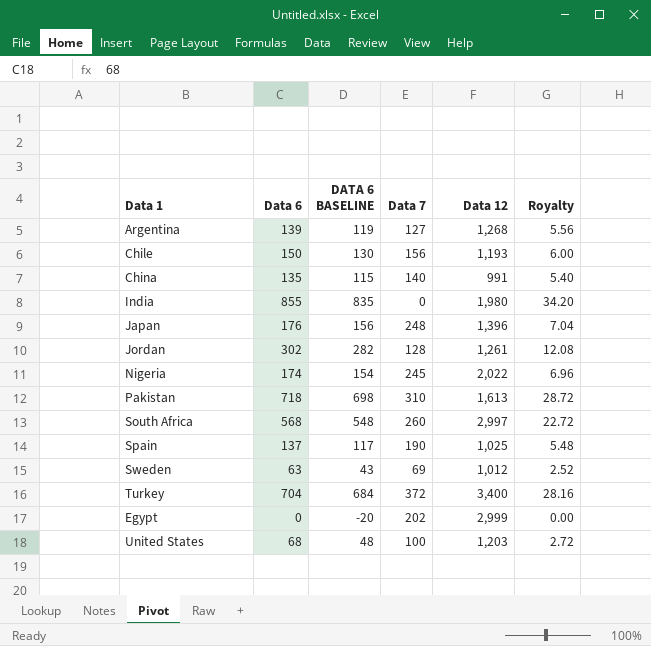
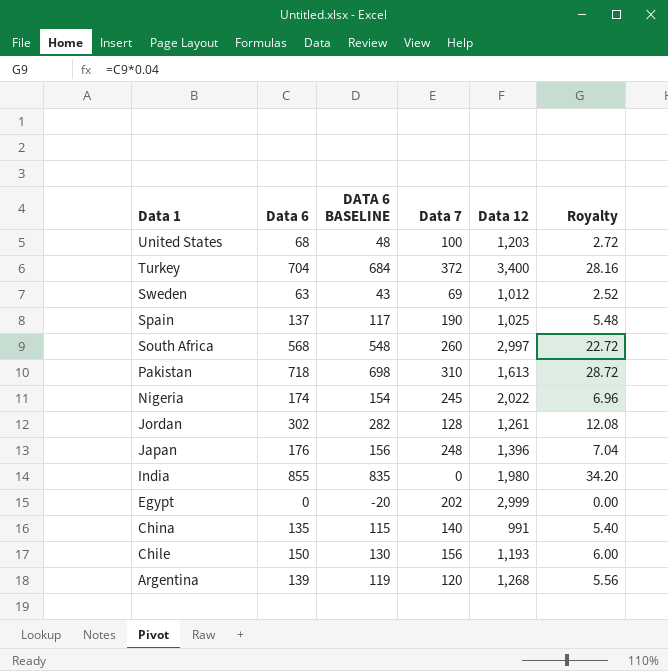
row order: none -> Data 1 descending
Argentina | Data 7: 127 -> 120

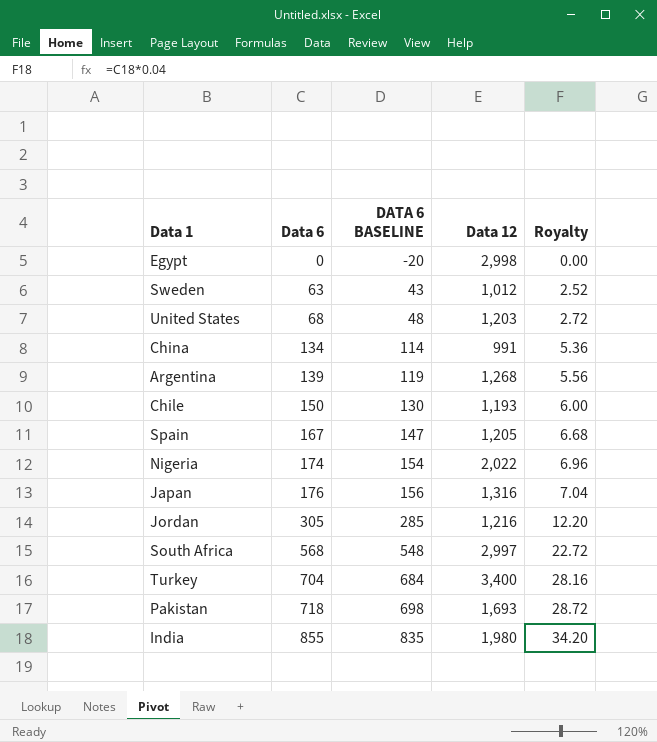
row order: Data 1 descending -> Data 6 ascending
column Data 7 | position: 4 -> none
Egypt | Data 12: 2,999 -> 2,998
China | Data 6: 135 -> 134
China | DATA 6 BASELINE: 115 -> 114
China | Royalty: 5.40 -> 5.36
Spain | Data 6: 137 -> 167
Spain | DATA 6 BASELINE: 117 -> 147
Spain | Data 12: 1,025 -> 1,205
Spain | Royalty: 5.48 -> 6.68
Japan | Data 12: 1,396 -> 1,316
Jordan | Data 6: 302 -> 305
Jordan | DATA 6 BASELINE: 282 -> 285
Jordan | Data 12: 1,261 -> 1,216
Jordan | Royalty: 12.08 -> 12.20
Pakistan | Data 12: 1,613 -> 1,693

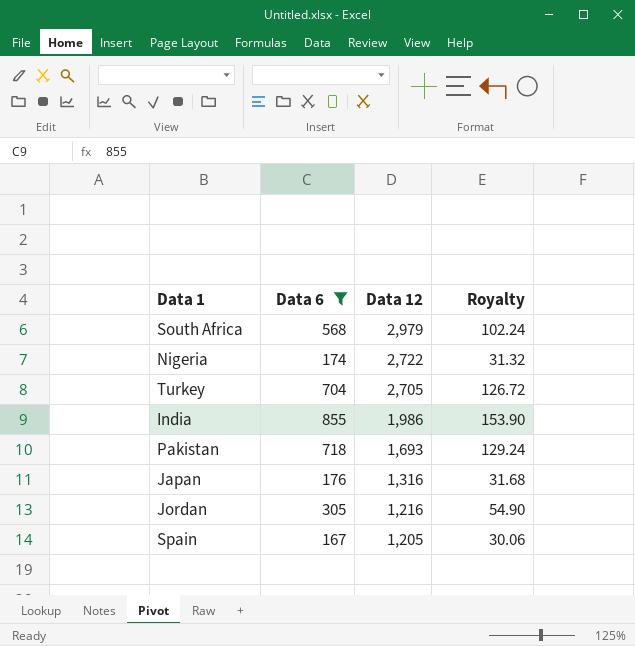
filter: none -> Data 6 >= 167
row order: Data 6 ascending -> Data 12 descending
column DATA 6 BASELINE | formula: [Data 6] - 20 -> none
column Royalty | formula: [Data 6] * 0.04 -> [Data 6] * 0.18
South Africa | Data 12: 2,997 -> 2,979
Nigeria | Data 12: 2,022 -> 2,722
Turkey | Data 12: 3,400 -> 2,705
India | Data 12: 1,980 -> 1,986

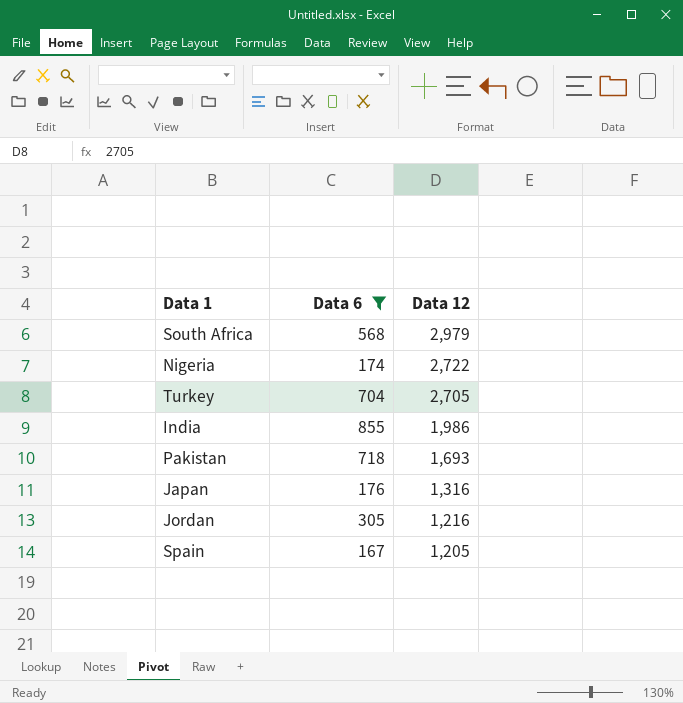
column Royalty | formula: [Data 6] * 0.18 -> none

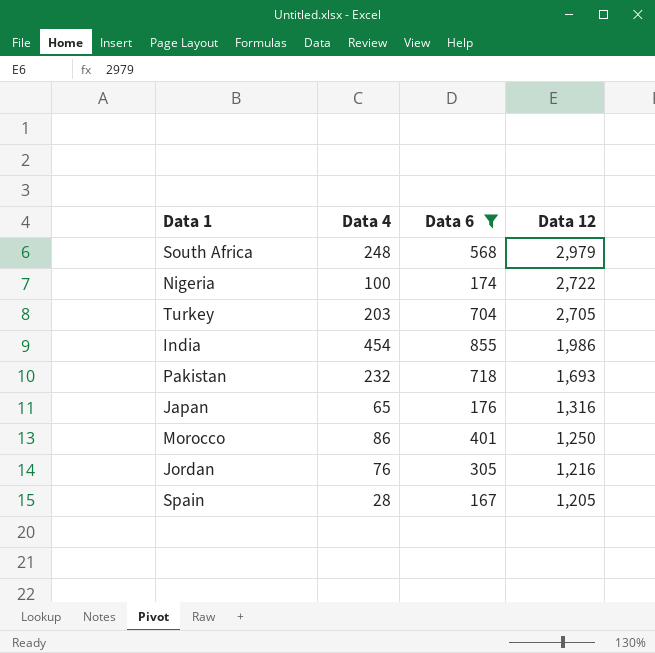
column Data 4 | position: none -> 2
row Morocco: none -> 86 | 401 | 1,250

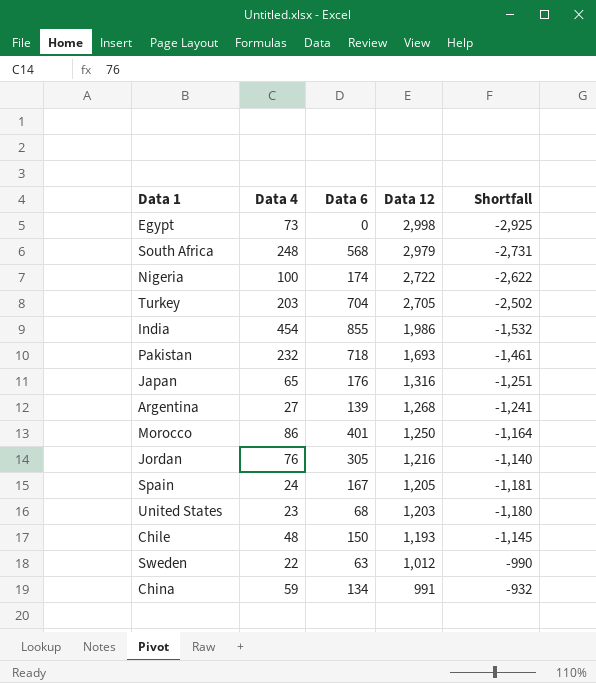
filter: Data 6 >= 167 -> none
column Shortfall | formula: none -> [Data 4] - [Data 12]
Spain | Data 4: 28 -> 24

